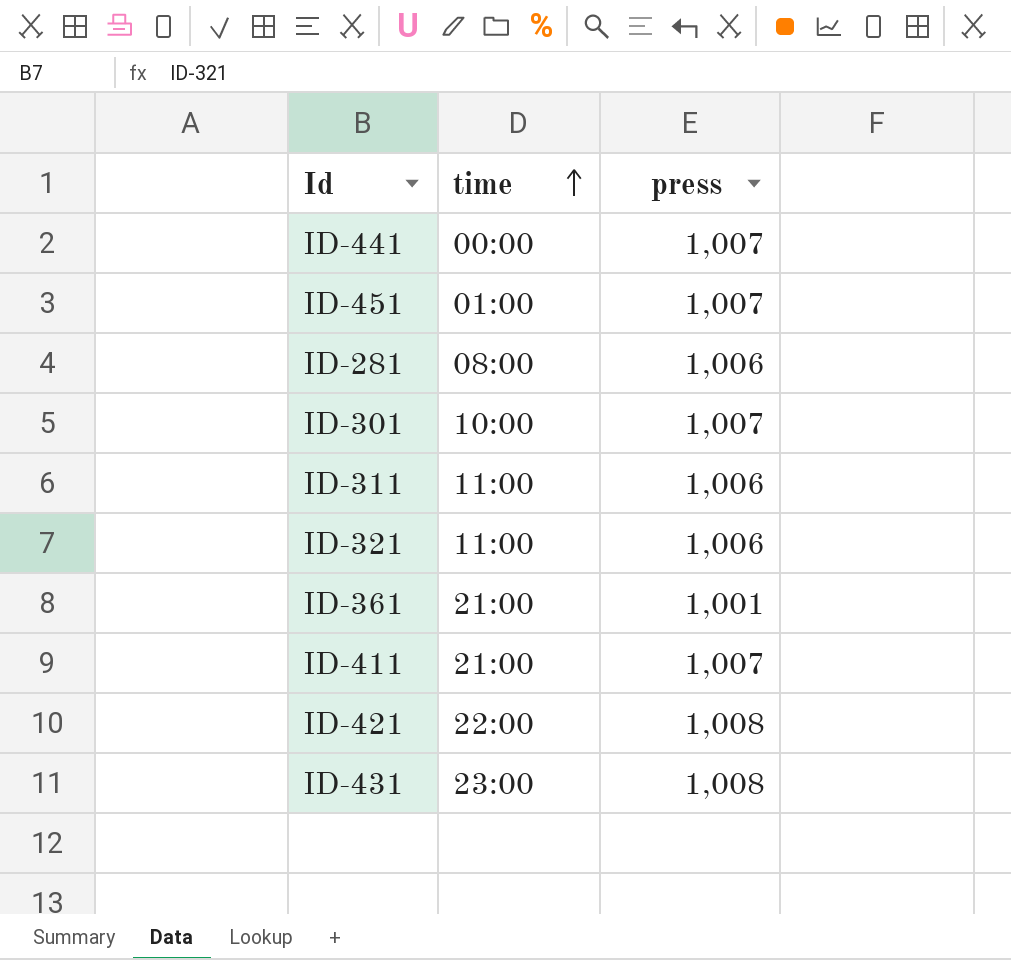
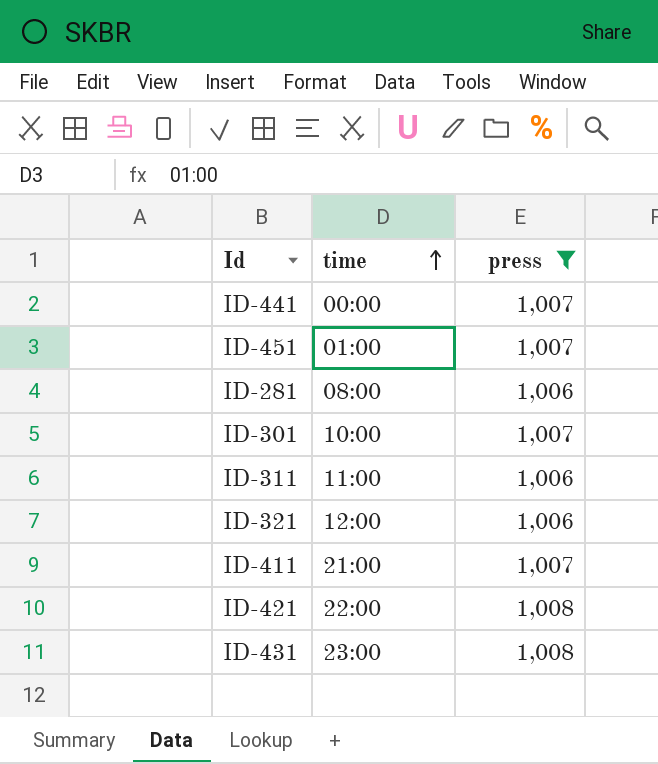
filter: none -> press != 1,001
ID-321 | time: 11:00 -> 12:00

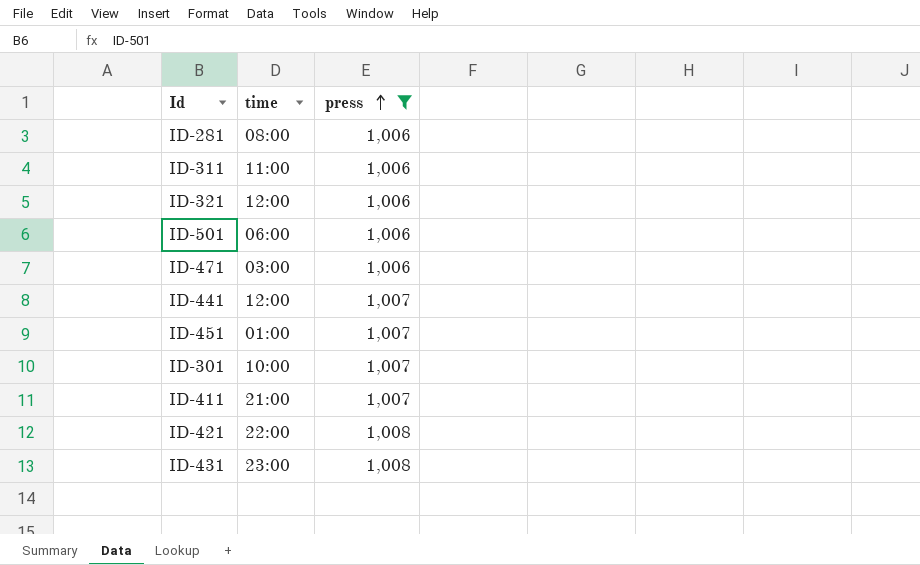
row order: time ascending -> press ascending
row ID-501: none -> 06:00 | 1,006
row ID-471: none -> 03:00 | 1,006
ID-441 | time: 00:00 -> 12:00

